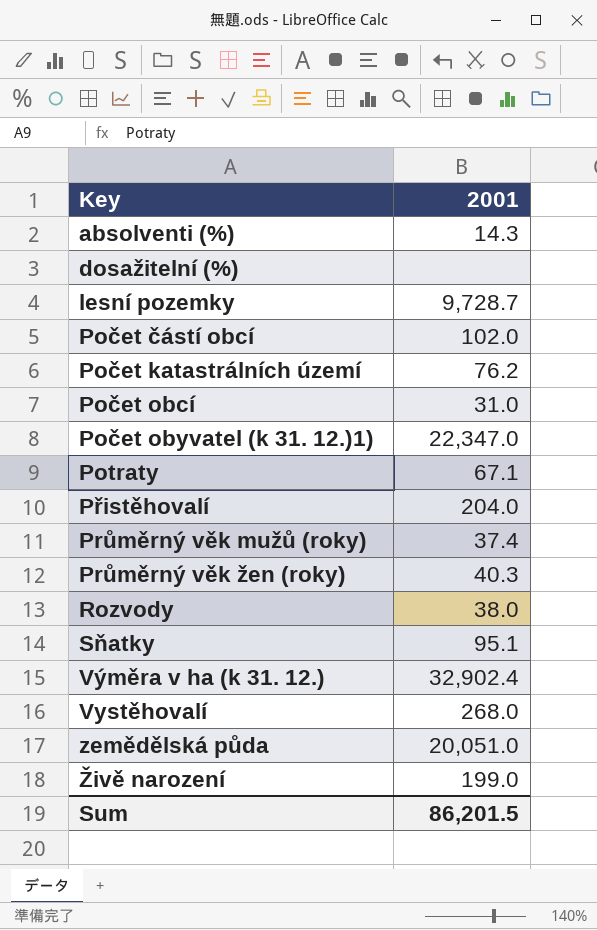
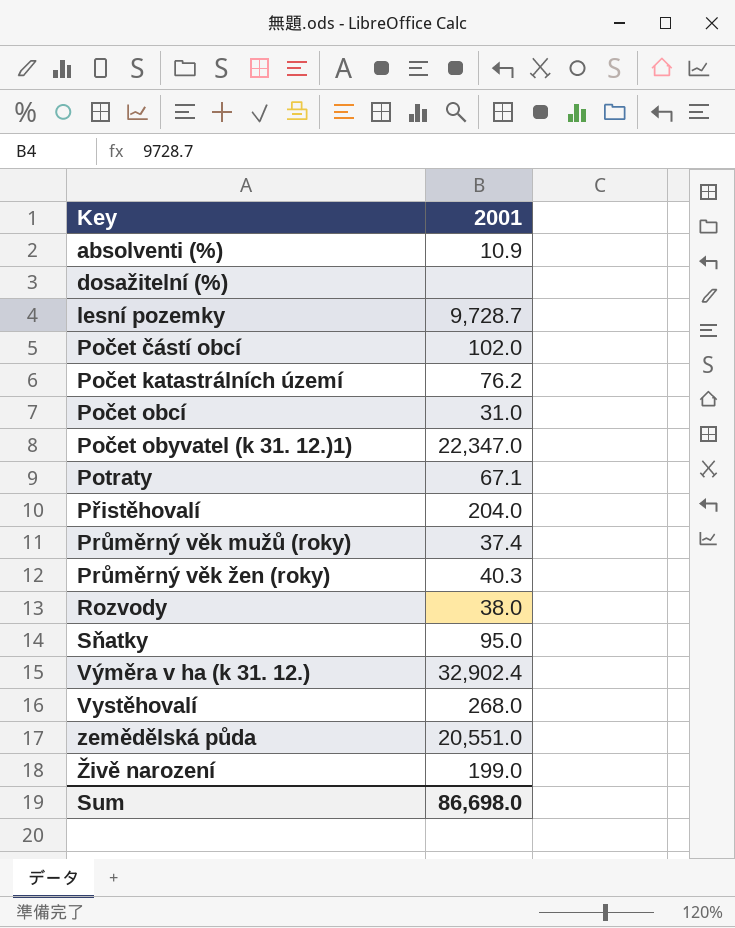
absolventi (%) | 2001: 14.3 -> 10.9
Sňatky | 2001: 95.1 -> 95.0
zemědělská půda | 2001: 20,051.0 -> 20,551.0
Sum | 2001: 86,201.5 -> 86,698.0

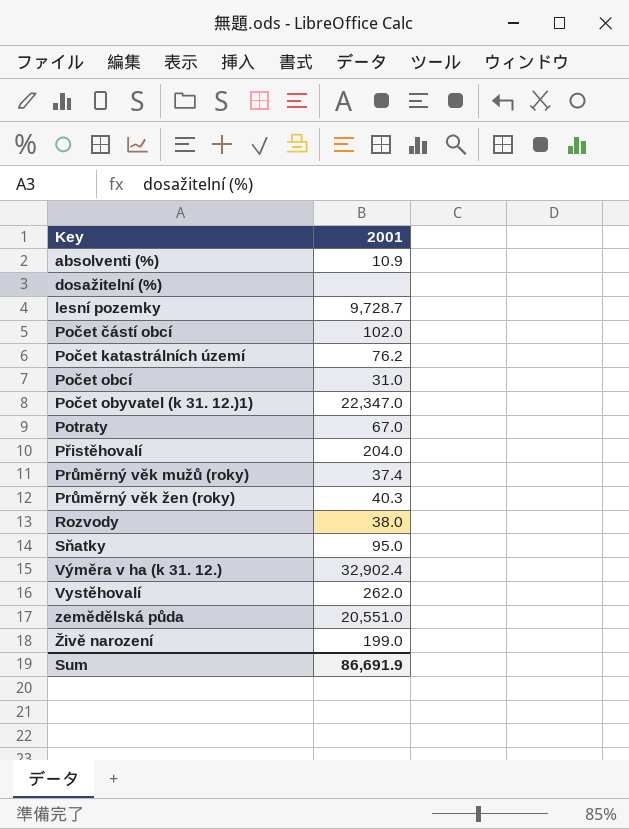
Potraty | 2001: 67.1 -> 67.0
Vystěhovalí | 2001: 268.0 -> 262.0
Sum | 2001: 86,698.0 -> 86,691.9

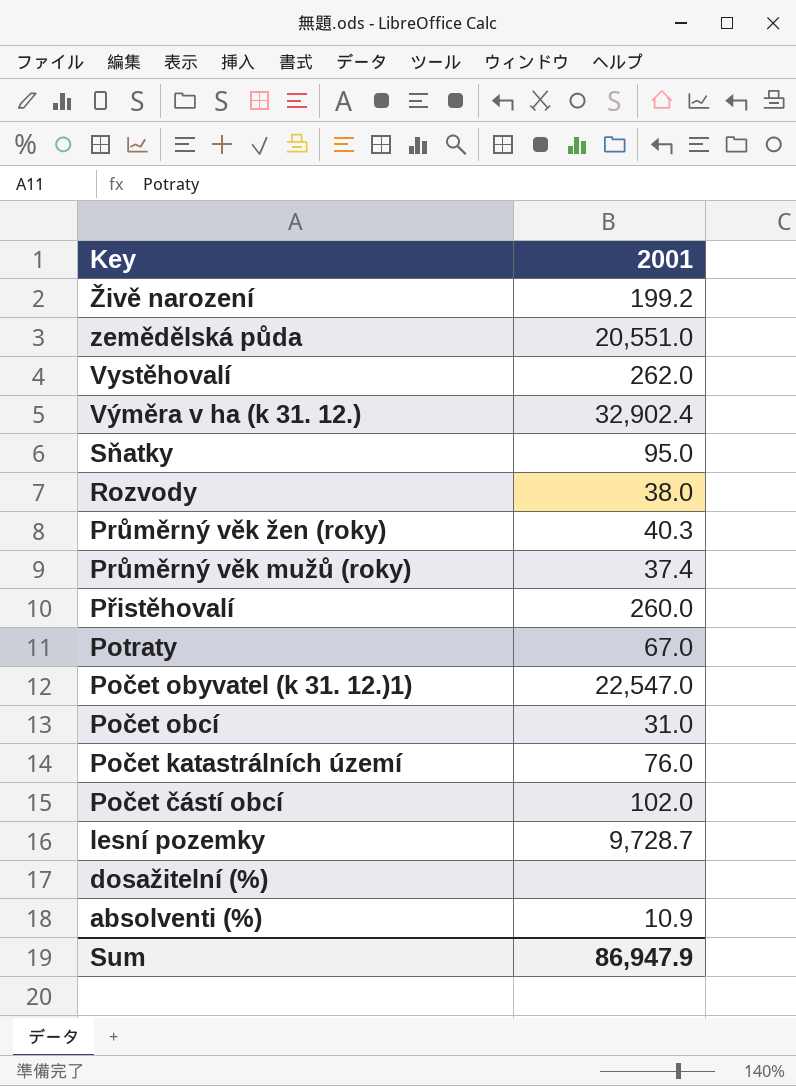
row order: Key ascending -> Key descending
Živě narození | 2001: 199.0 -> 199.2
Přistěhovalí | 2001: 204.0 -> 260.0
Počet obyvatel (k 31. 12.)1) | 2001: 22,347.0 -> 22,547.0
Počet katastrálních území | 2001: 76.2 -> 76.0
Sum | 2001: 86,691.9 -> 86,947.9

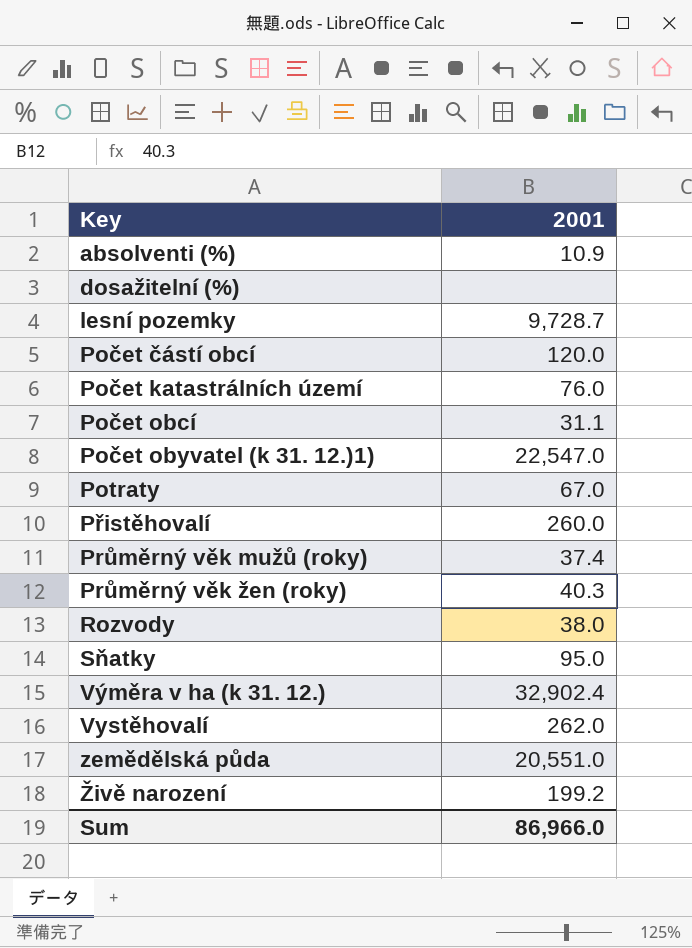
row order: Key descending -> Key ascending
Počet částí obcí | 2001: 102.0 -> 120.0
Počet obcí | 2001: 31.0 -> 31.1
Sum | 2001: 86,947.9 -> 86,966.0

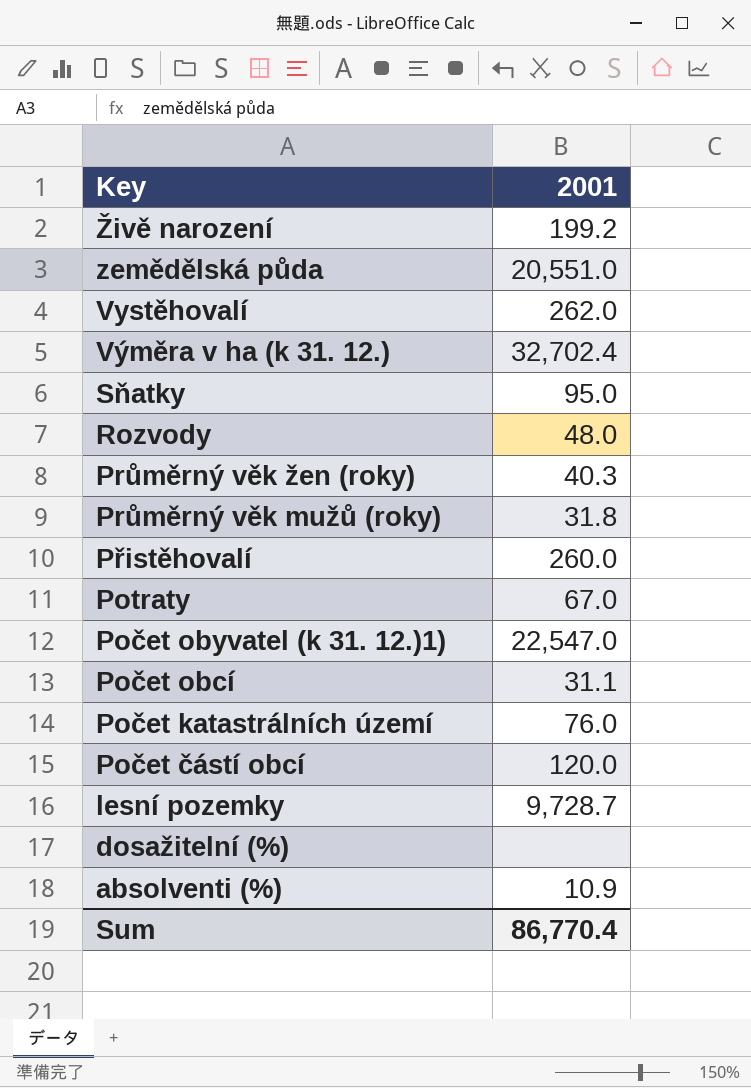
row order: Key ascending -> Key descending
Výměra v ha (k 31. 12.) | 2001: 32,902.4 -> 32,702.4
Rozvody | 2001: 38.0 -> 48.0
Průměrný věk mužů (roky) | 2001: 37.4 -> 31.8
Sum | 2001: 86,966.0 -> 86,770.4

